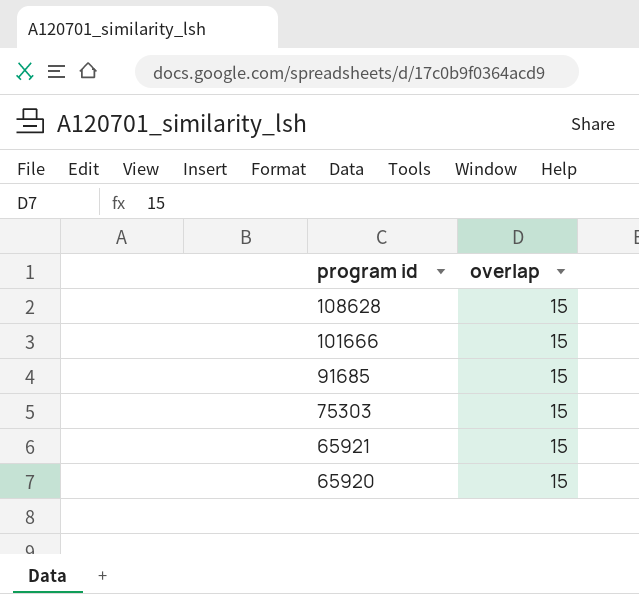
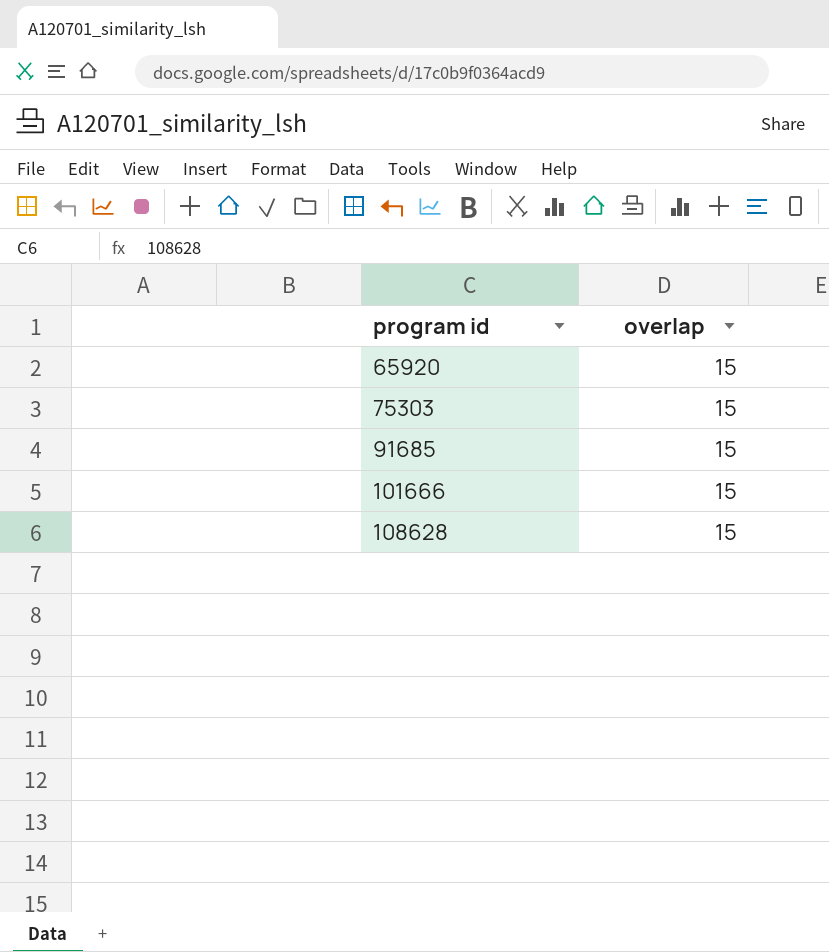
row order: program id descending -> program id ascending
row 65921: 15 -> none

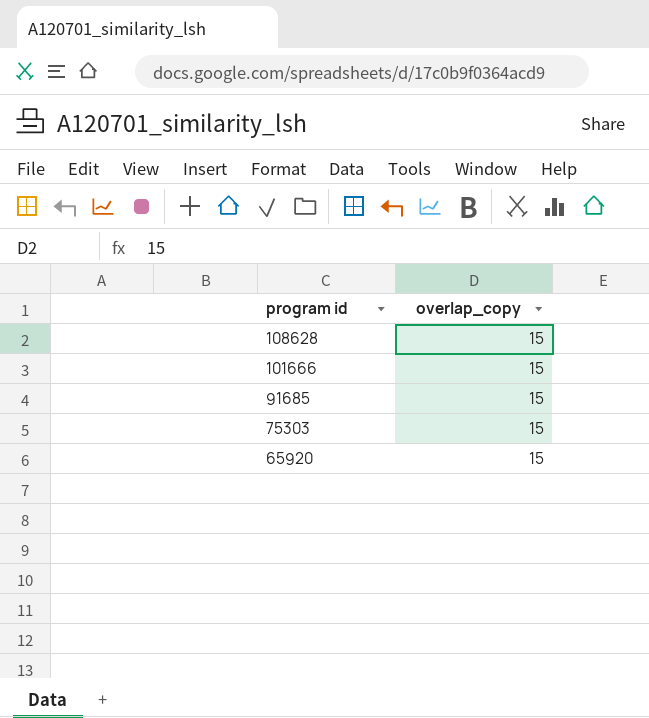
row order: program id ascending -> program id descending
column name: overlap -> overlap_copy

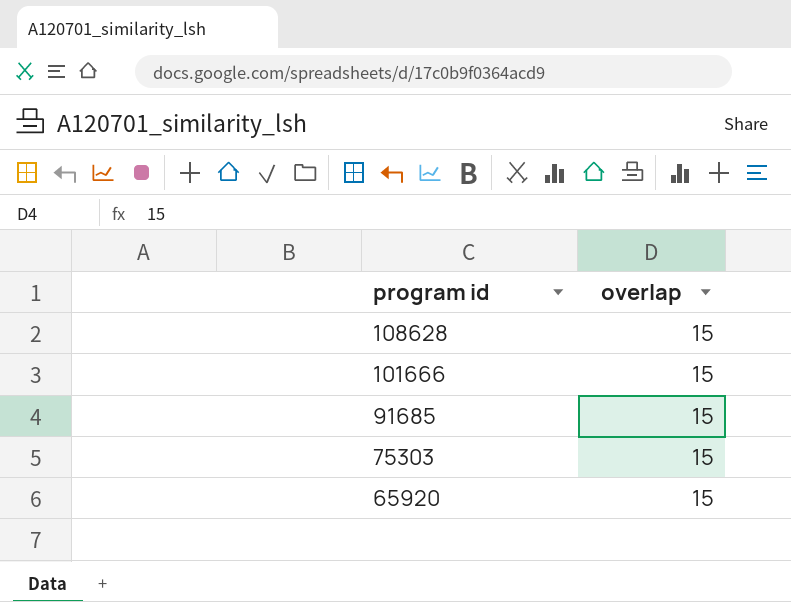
column name: overlap_copy -> overlap

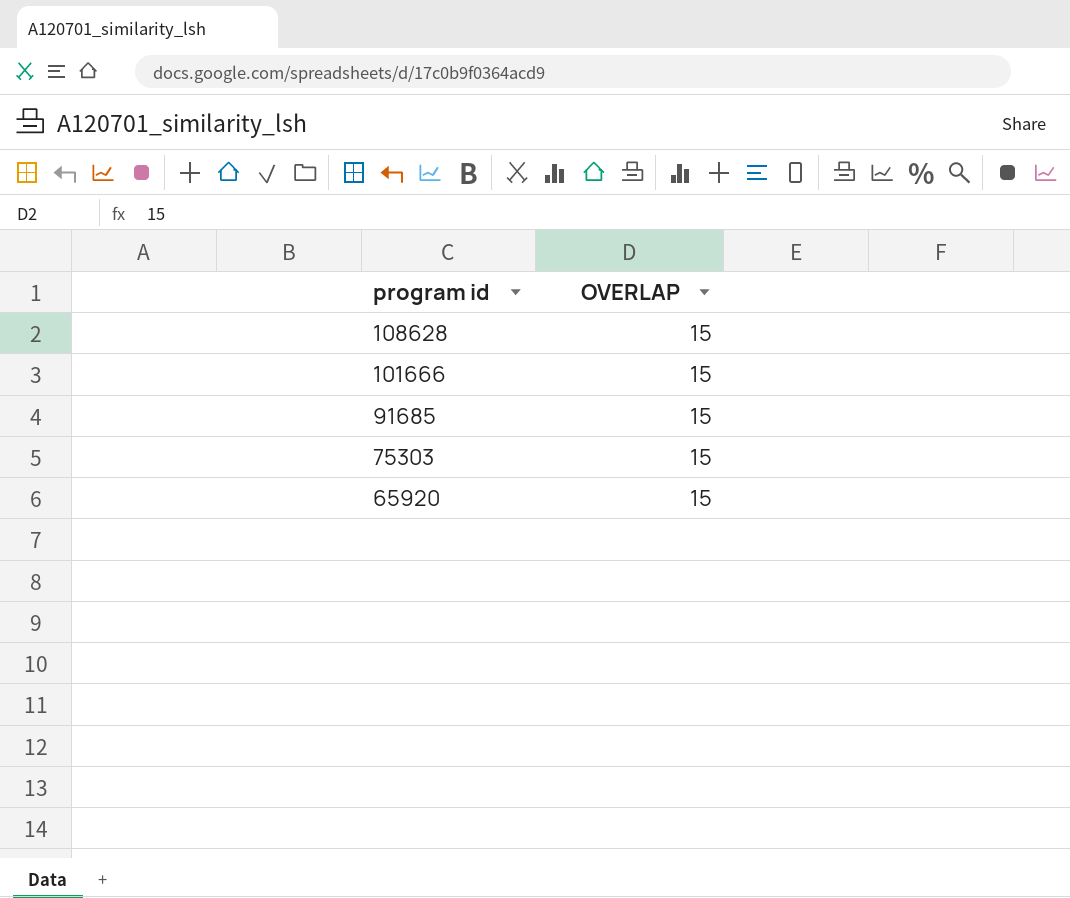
column name: overlap -> OVERLAP

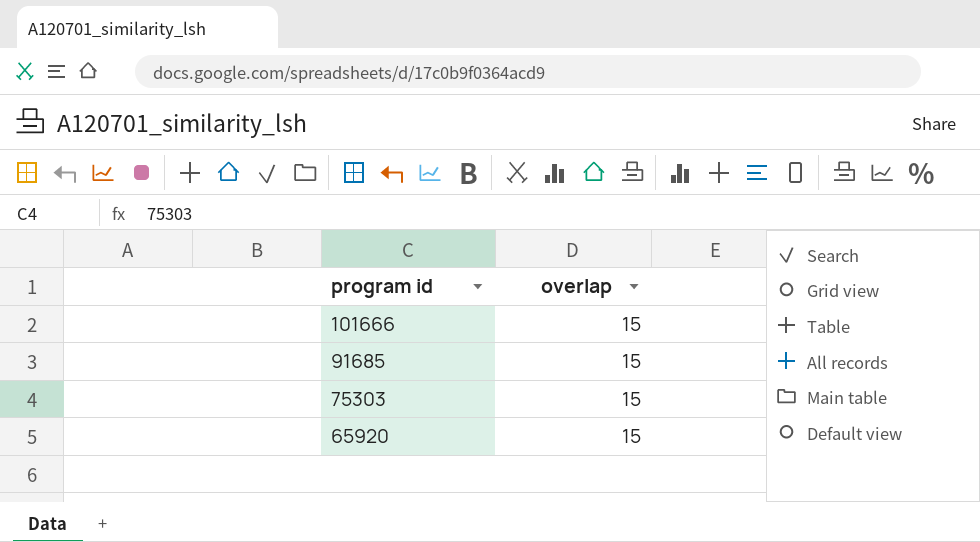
column name: OVERLAP -> overlap
row 108628: 15 -> none

